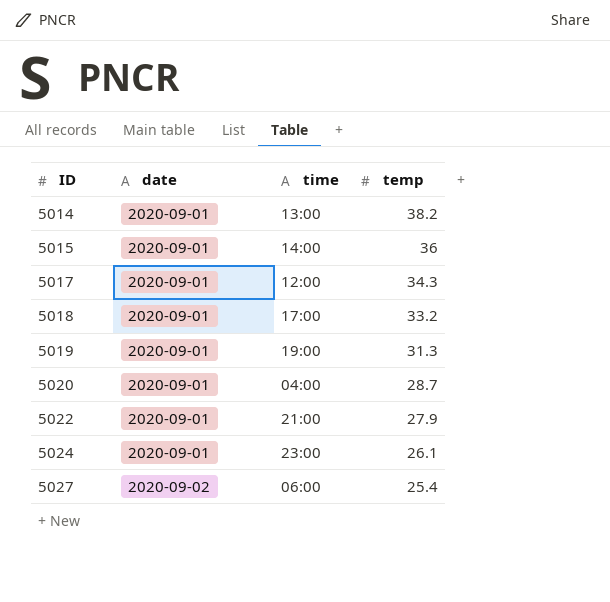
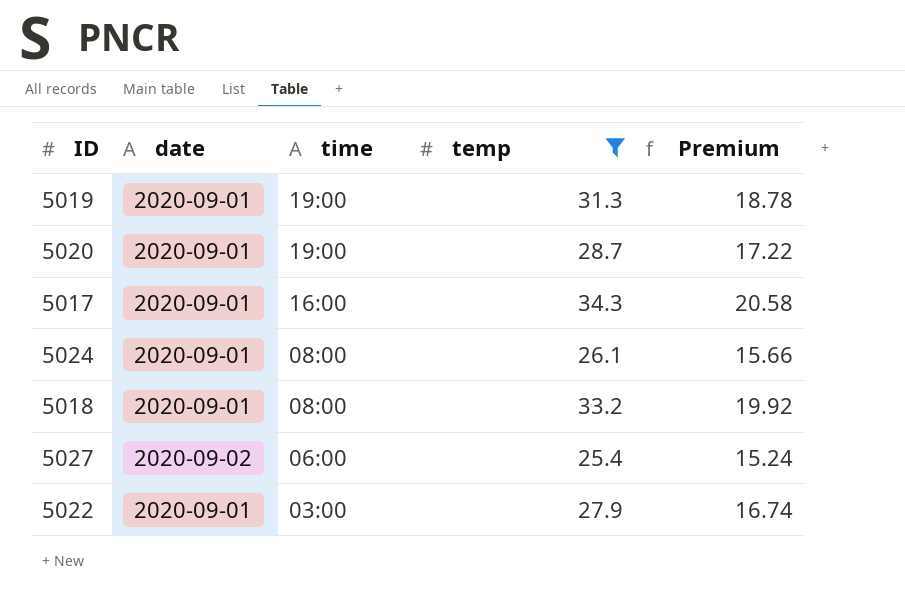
filter: none -> temp <= 34.3
row order: ID ascending -> time descending
column Premium | formula: none -> [temp] * 0.6
5020 | time: 04:00 -> 19:00
5017 | time: 12:00 -> 16:00
5024 | time: 23:00 -> 08:00
5018 | time: 17:00 -> 08:00
5022 | time: 21:00 -> 03:00

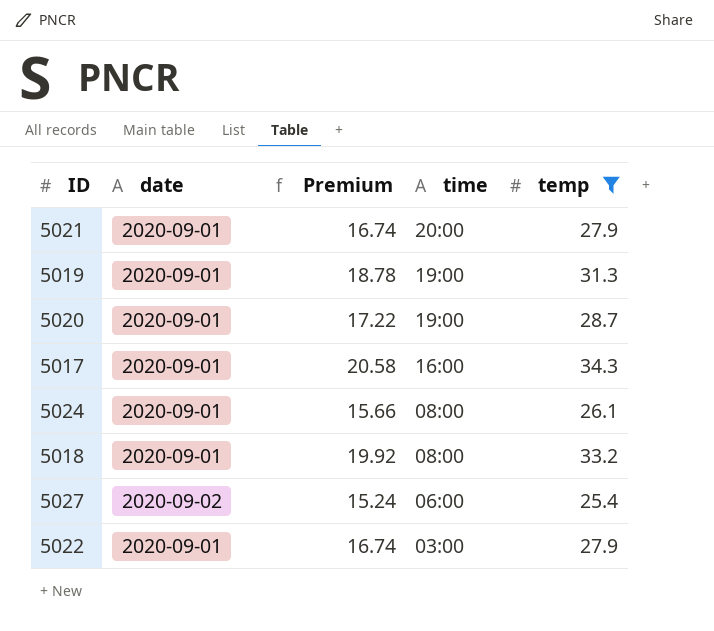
column Premium | position: 5 -> 3
row 5021: none -> 2020-09-01 | 16.74 | 20:00 | 27.9

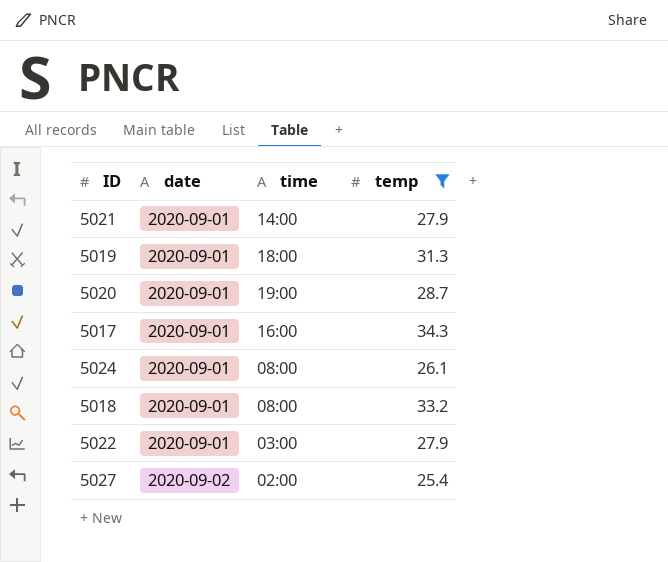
row order: time descending -> date ascending
column Premium | formula: [temp] * 0.6 -> none
5021 | time: 20:00 -> 14:00
5019 | time: 19:00 -> 18:00
5027 | time: 06:00 -> 02:00

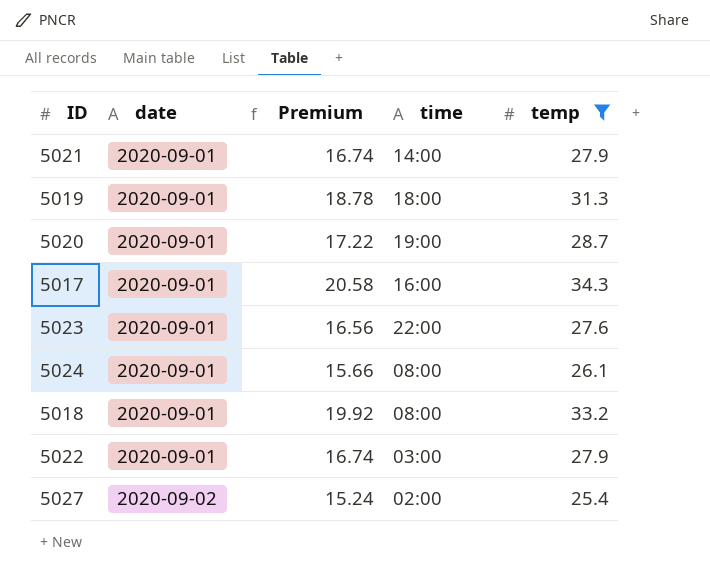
column Premium | formula: none -> [temp] * 0.6
row 5023: none -> 2020-09-01 | 16.56 | 22:00 | 27.6

